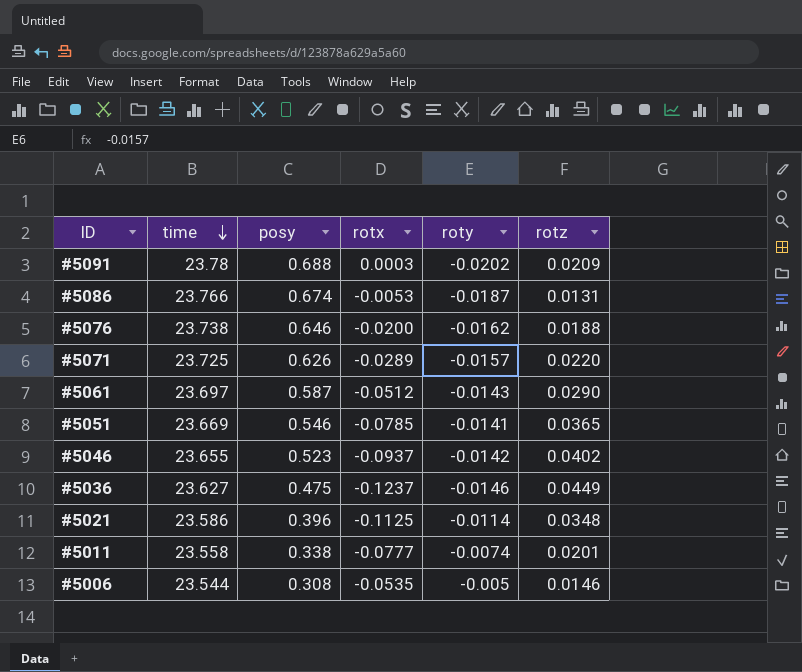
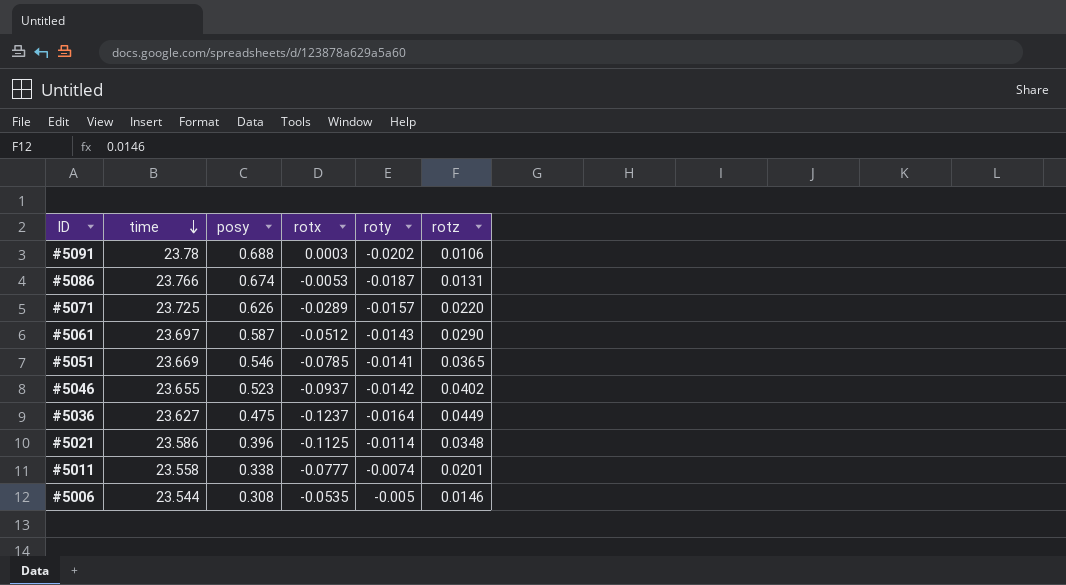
row #5076: 23.738 | 0.646 | -0.0200 | -0.0162 | 0.0188 -> none
#5091 | rotz: 0.0209 -> 0.0106
#5036 | roty: -0.0146 -> -0.0164

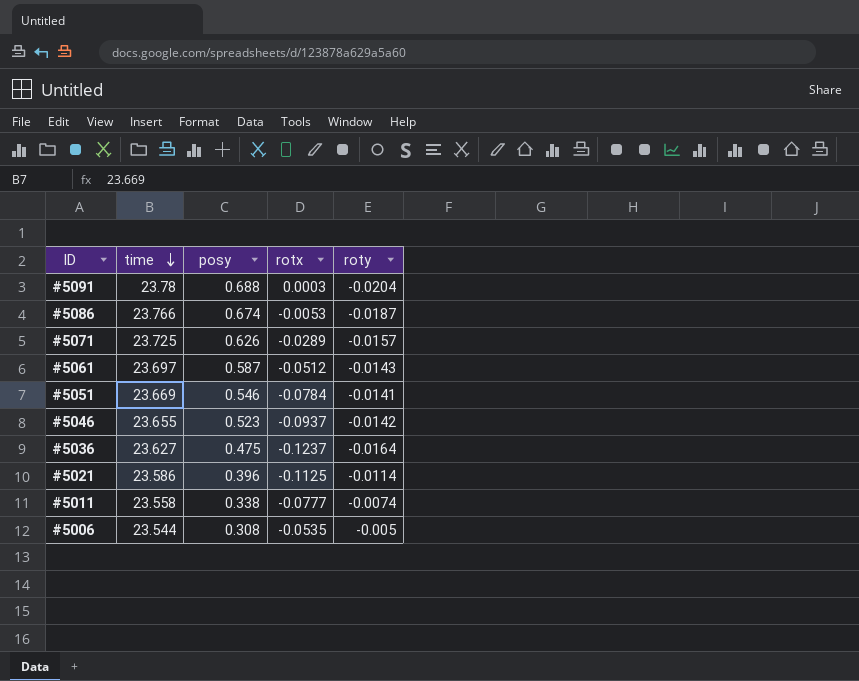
column rotz | position: 6 -> none
#5091 | roty: -0.0202 -> -0.0204
#5051 | rotx: -0.0785 -> -0.0784

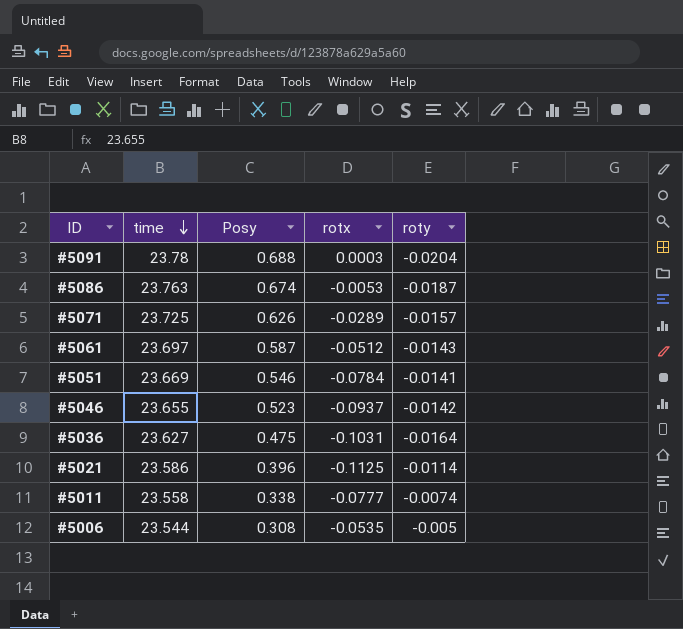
column name: posy -> Posy
#5086 | time: 23.766 -> 23.763
#5036 | rotx: -0.1237 -> -0.1031

